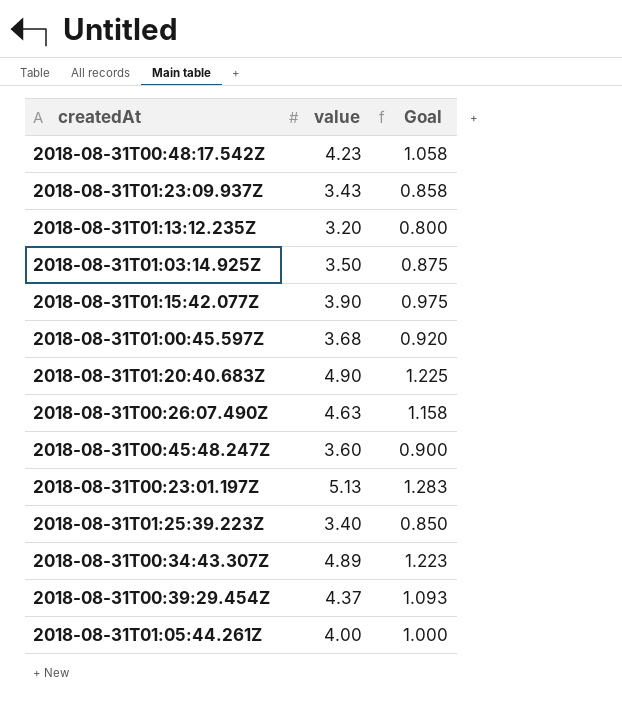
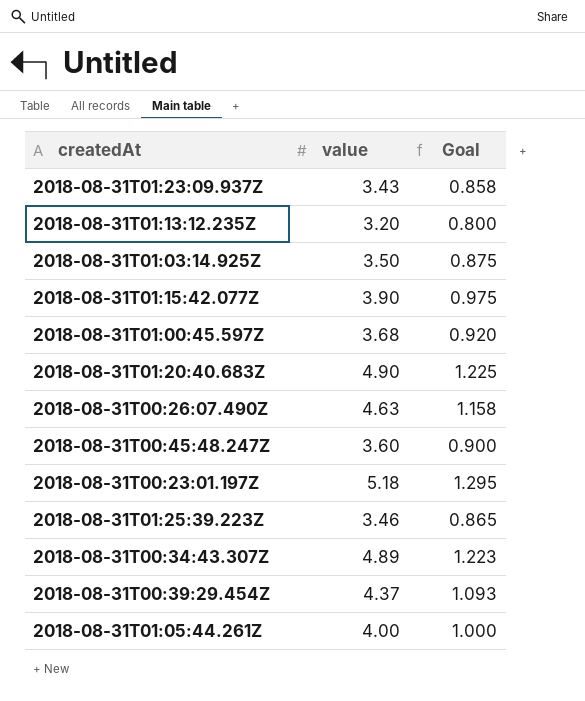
row 2018-08-31T00:48:17.542Z: 4.23 | 1.058 -> none
2018-08-31T00:23:01.197Z | value: 5.13 -> 5.18
2018-08-31T00:23:01.197Z | Goal: 1.283 -> 1.295
2018-08-31T01:25:39.223Z | value: 3.40 -> 3.46
2018-08-31T01:25:39.223Z | Goal: 0.850 -> 0.865

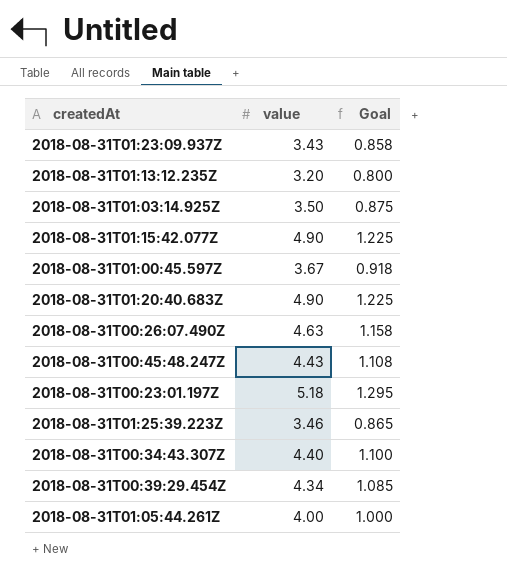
2018-08-31T01:15:42.077Z | value: 3.90 -> 4.90
2018-08-31T01:15:42.077Z | Goal: 0.975 -> 1.225
2018-08-31T01:00:45.597Z | value: 3.68 -> 3.67
2018-08-31T01:00:45.597Z | Goal: 0.920 -> 0.918
2018-08-31T00:45:48.247Z | value: 3.60 -> 4.43
2018-08-31T00:45:48.247Z | Goal: 0.900 -> 1.108
2018-08-31T00:34:43.307Z | value: 4.89 -> 4.40
2018-08-31T00:34:43.307Z | Goal: 1.223 -> 1.100
2018-08-31T00:39:29.454Z | value: 4.37 -> 4.34
2018-08-31T00:39:29.454Z | Goal: 1.093 -> 1.085

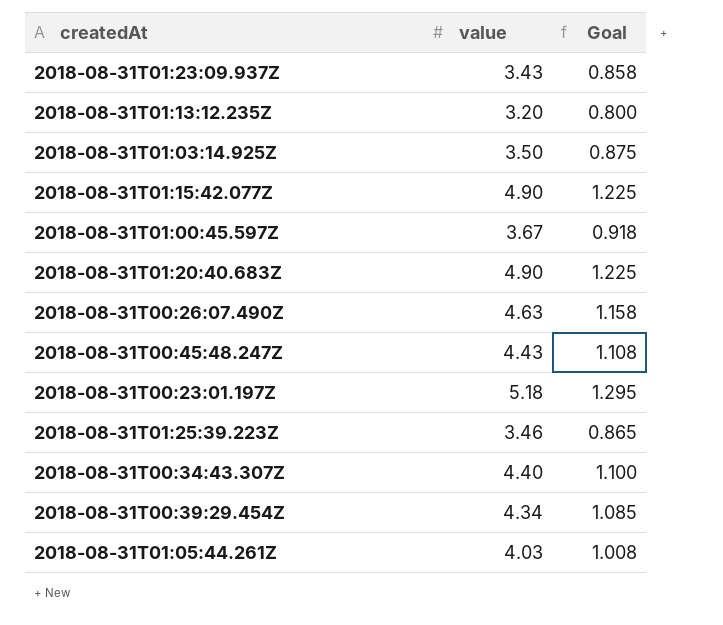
2018-08-31T01:05:44.261Z | value: 4.00 -> 4.03
2018-08-31T01:05:44.261Z | Goal: 1.000 -> 1.008

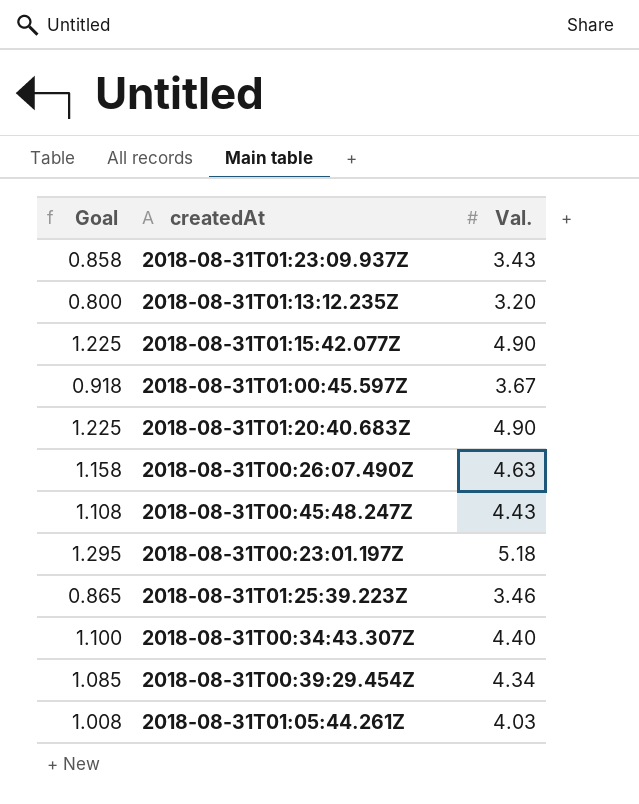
column Goal | position: 3 -> 1
column name: value -> Val.
row 2018-08-31T01:03:14.925Z: 3.50 | 0.875 -> none

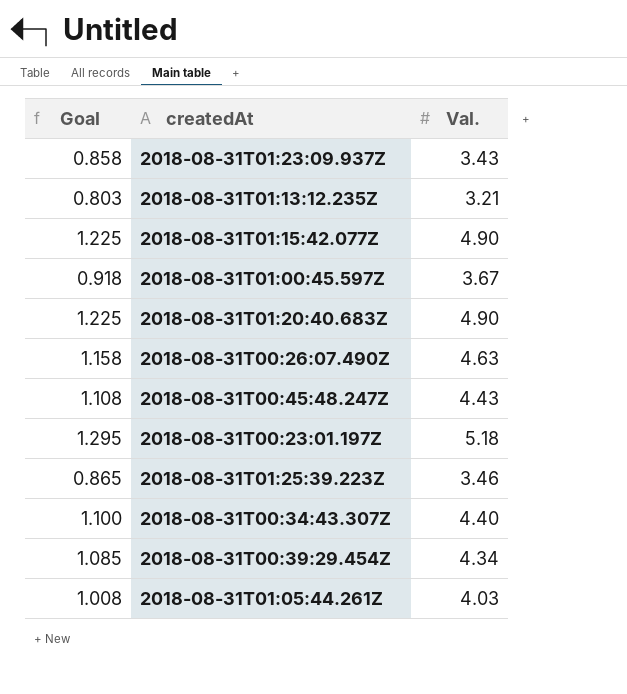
2018-08-31T01:13:12.235Z | Goal: 0.800 -> 0.803
2018-08-31T01:13:12.235Z | Val.: 3.20 -> 3.21

